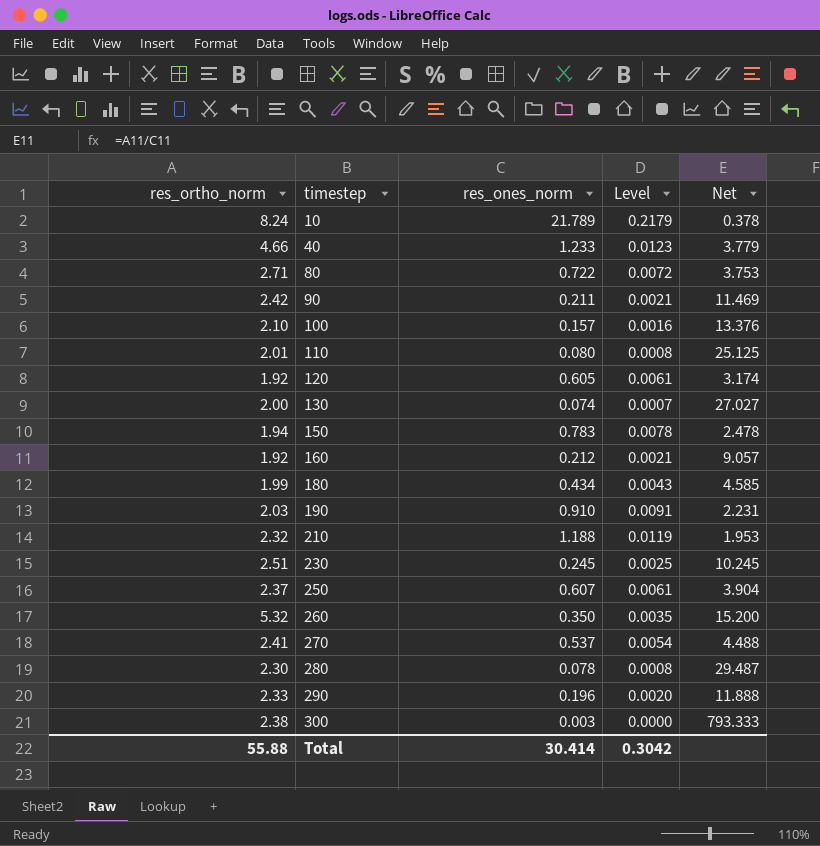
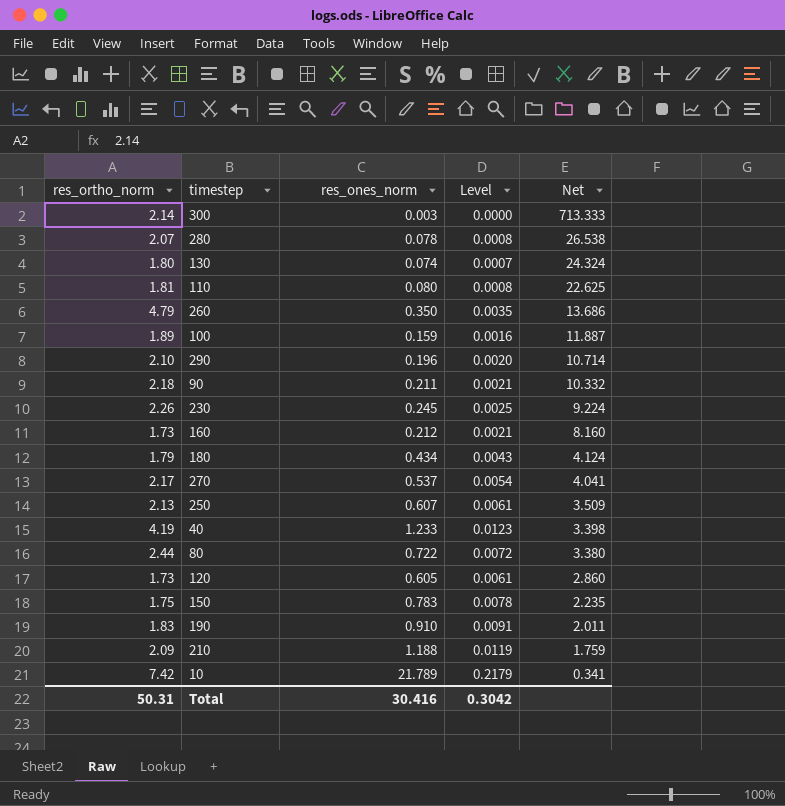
row order: timestep ascending -> Net descending
300 | res_ortho_norm: 2.38 -> 2.14
300 | Net: 793.333 -> 713.333
280 | res_ortho_norm: 2.30 -> 2.07
280 | Net: 29.487 -> 26.538
130 | res_ortho_norm: 2.00 -> 1.80
130 | Net: 27.027 -> 24.324
110 | res_ortho_norm: 2.01 -> 1.81
110 | Net: 25.125 -> 22.625
260 | res_ortho_norm: 5.32 -> 4.79
260 | Net: 15.200 -> 13.686
100 | res_ortho_norm: 2.10 -> 1.89
100 | res_ones_norm: 0.157 -> 0.159
100 | Net: 13.376 -> 11.887
290 | res_ortho_norm: 2.33 -> 2.10
290 | Net: 11.888 -> 10.714
90 | res_ortho_norm: 2.42 -> 2.18
90 | Net: 11.469 -> 10.332
230 | res_ortho_norm: 2.51 -> 2.26
230 | Net: 10.245 -> 9.224
160 | res_ortho_norm: 1.92 -> 1.73
160 | Net: 9.057 -> 8.160
180 | res_ortho_norm: 1.99 -> 1.79
180 | Net: 4.585 -> 4.124
270 | res_ortho_norm: 2.41 -> 2.17
270 | Net: 4.488 -> 4.041
250 | res_ortho_norm: 2.37 -> 2.13
250 | Net: 3.904 -> 3.509
40 | res_ortho_norm: 4.66 -> 4.19
40 | Net: 3.779 -> 3.398
80 | res_ortho_norm: 2.71 -> 2.44
80 | Net: 3.753 -> 3.380
120 | res_ortho_norm: 1.92 -> 1.73
120 | Net: 3.174 -> 2.860
150 | res_ortho_norm: 1.94 -> 1.75
150 | Net: 2.478 -> 2.235
190 | res_ortho_norm: 2.03 -> 1.83
190 | Net: 2.231 -> 2.011
210 | res_ortho_norm: 2.32 -> 2.09
210 | Net: 1.953 -> 1.759
10 | res_ortho_norm: 8.24 -> 7.42
10 | Net: 0.378 -> 0.341
Total | res_ortho_norm: 55.88 -> 50.31
Total | res_ones_norm: 30.414 -> 30.416

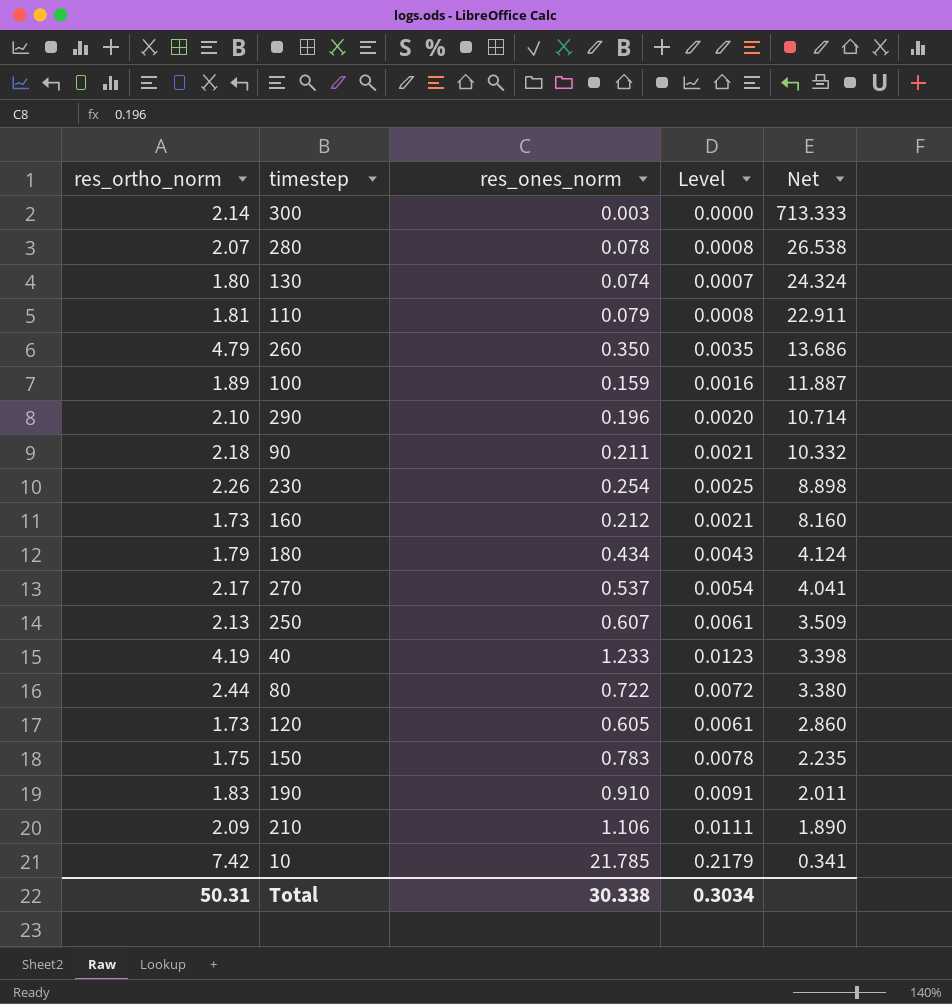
110 | res_ones_norm: 0.080 -> 0.079
110 | Net: 22.625 -> 22.911
230 | res_ones_norm: 0.245 -> 0.254
230 | Net: 9.224 -> 8.898
210 | res_ones_norm: 1.188 -> 1.106
210 | Level: 0.0119 -> 0.0111
210 | Net: 1.759 -> 1.890
10 | res_ones_norm: 21.789 -> 21.785
Total | res_ones_norm: 30.416 -> 30.338
Total | Level: 0.3042 -> 0.3034

